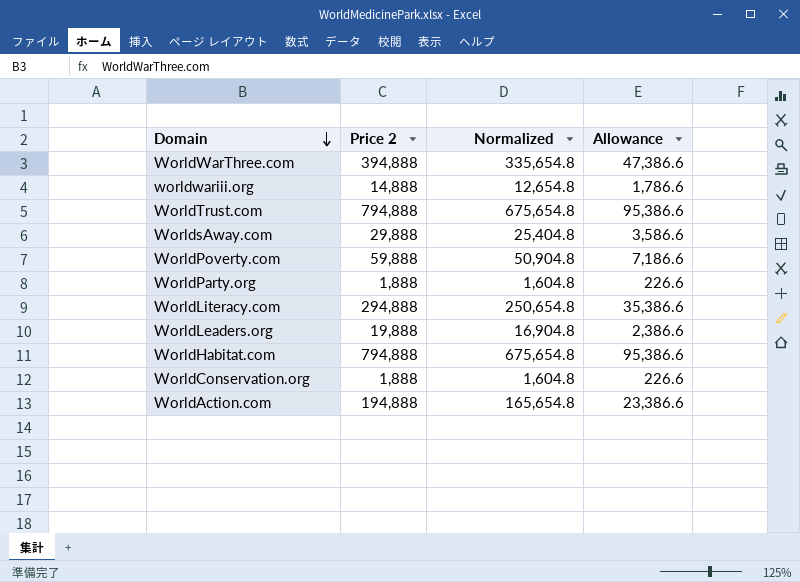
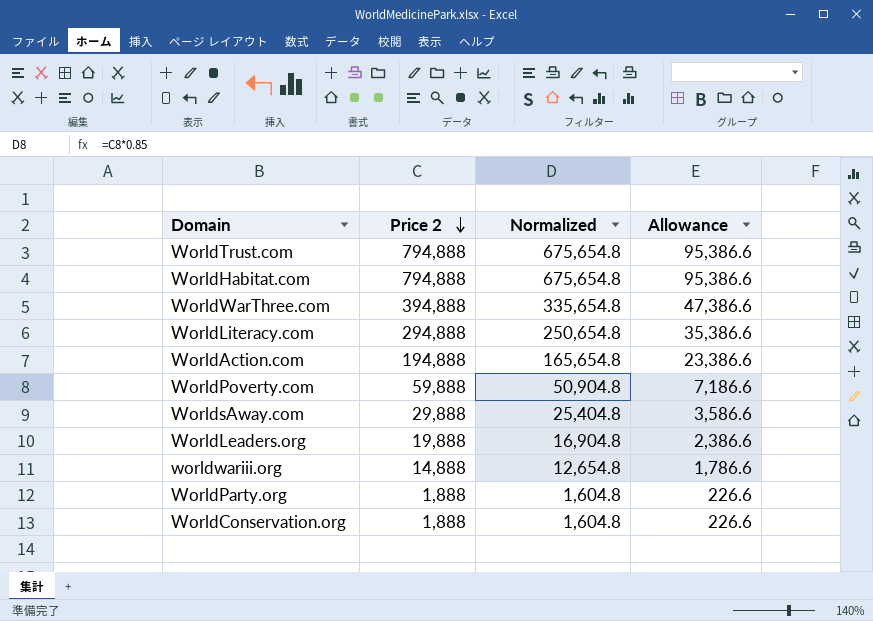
row order: Domain descending -> Price 2 descending

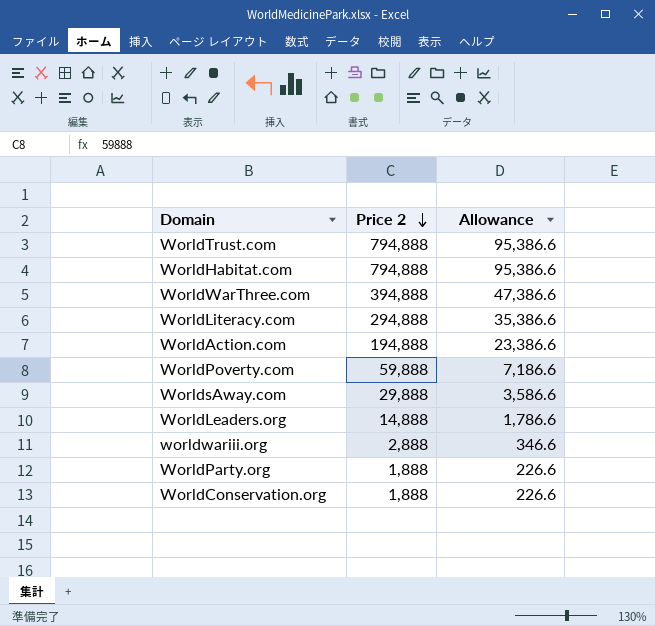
column Normalized | formula: [Price 2] * 0.85 -> none
WorldLeaders.org | Price 2: 19,888 -> 14,888
WorldLeaders.org | Allowance: 2,386.6 -> 1,786.6
worldwariii.org | Price 2: 14,888 -> 2,888
worldwariii.org | Allowance: 1,786.6 -> 346.6

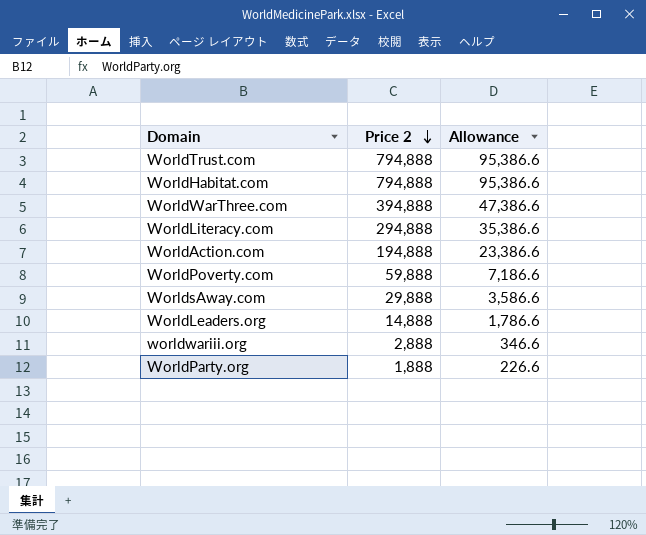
row WorldConservation.org: 1,888 | 226.6 -> none

